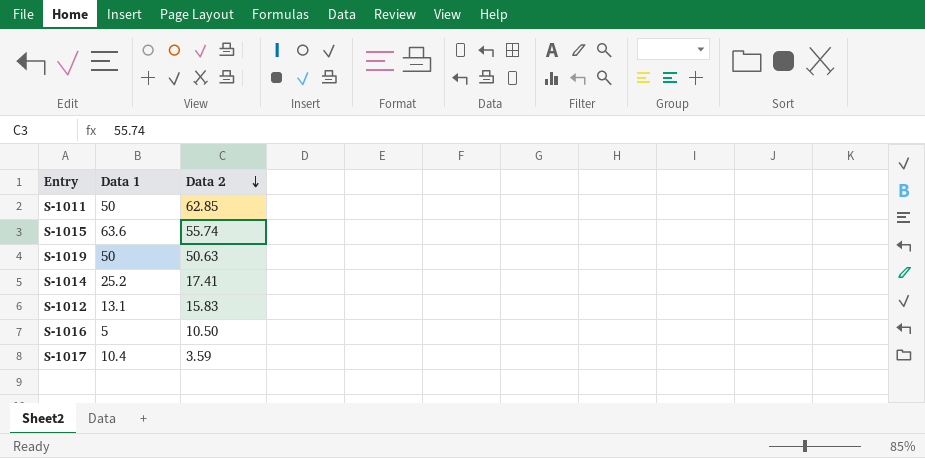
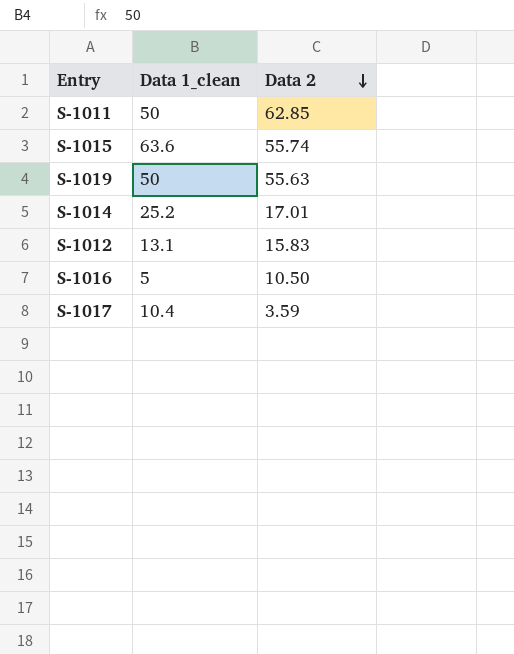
column name: Data 1 -> Data 1_clean
S-1019 | Data 2: 50.63 -> 55.63
S-1014 | Data 2: 17.41 -> 17.01

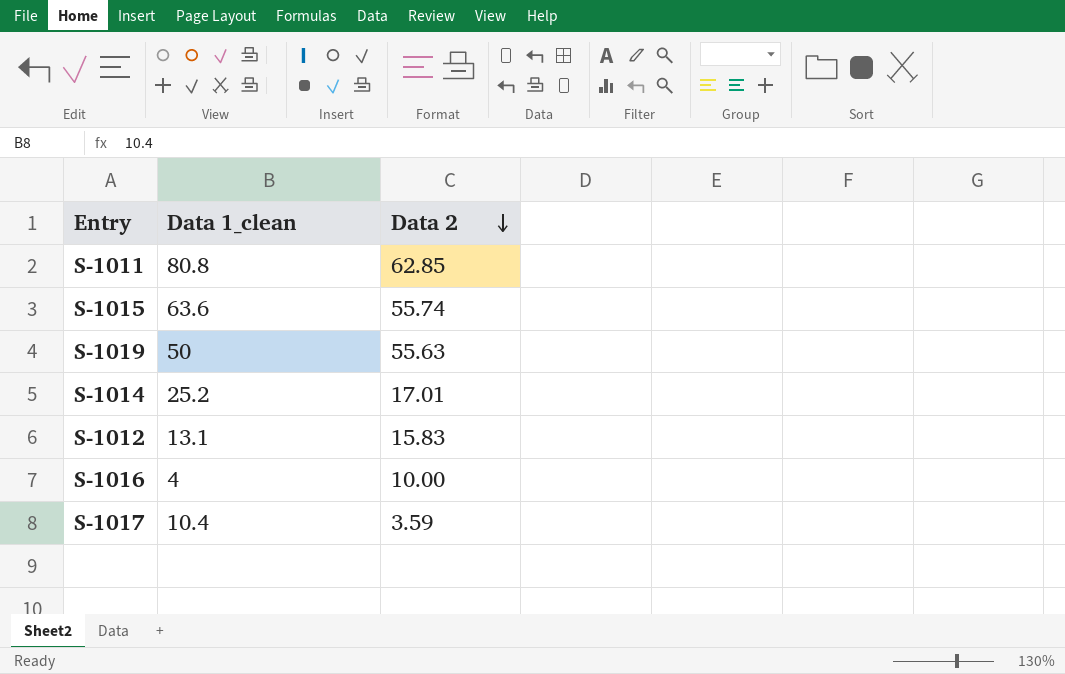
S-1011 | Data 1_clean: 50 -> 80.8
S-1016 | Data 1_clean: 5 -> 4
S-1016 | Data 2: 10.50 -> 10.00

